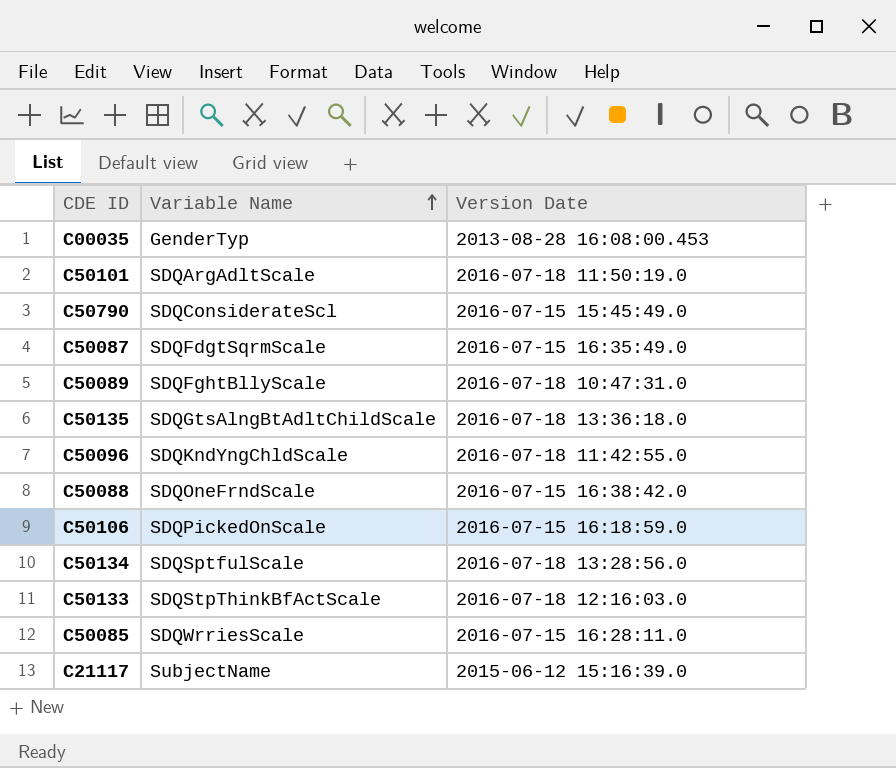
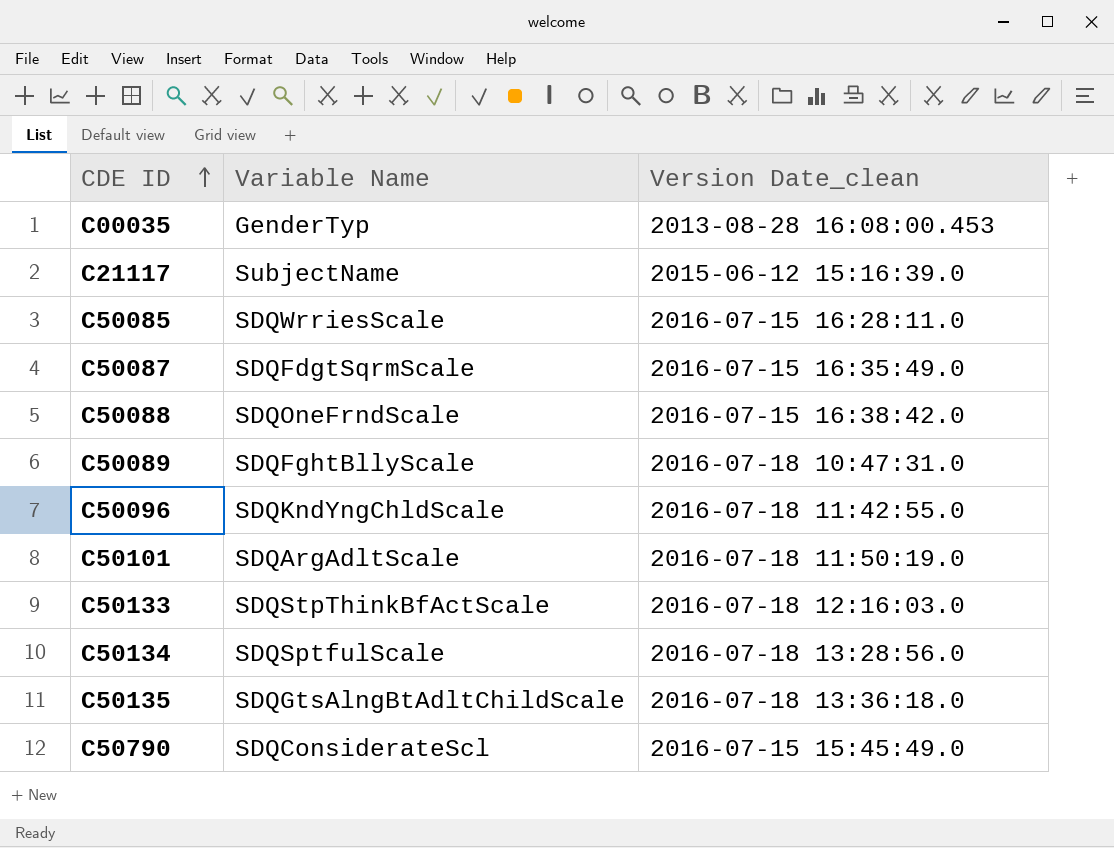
row order: Variable Name ascending -> CDE ID ascending
column name: Version Date -> Version Date_clean
row C50106: SDQPickedOnScale | 2016-07-15 16:18:59.0 -> none

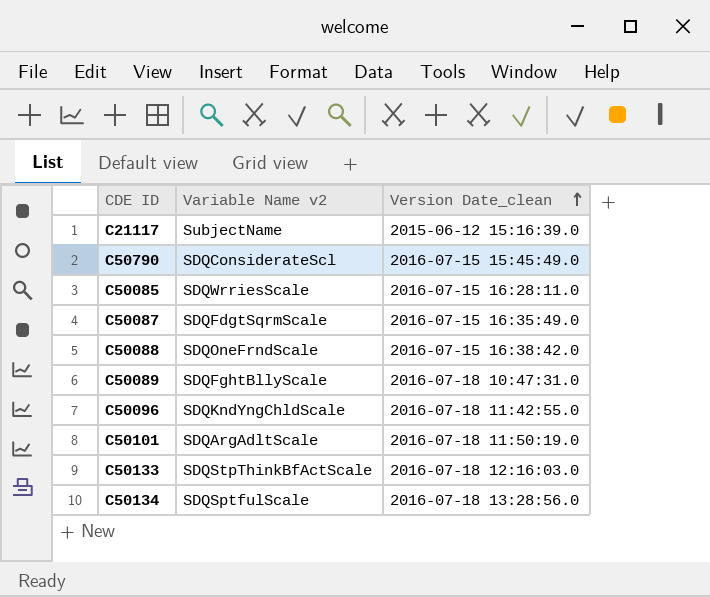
row order: CDE ID ascending -> Version Date_clean ascending
column name: Variable Name -> Variable Name v2
row C00035: GenderTyp | 2013-08-28 16:08:00.453 -> none
row C50135: SDQGtsAlngBtAdltChildScale | 2016-07-18 13:36:18.0 -> none

